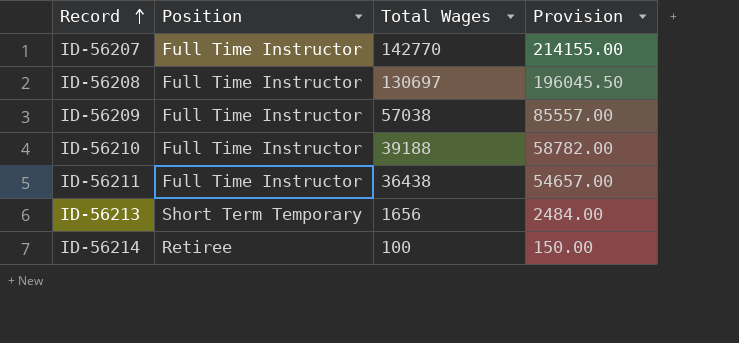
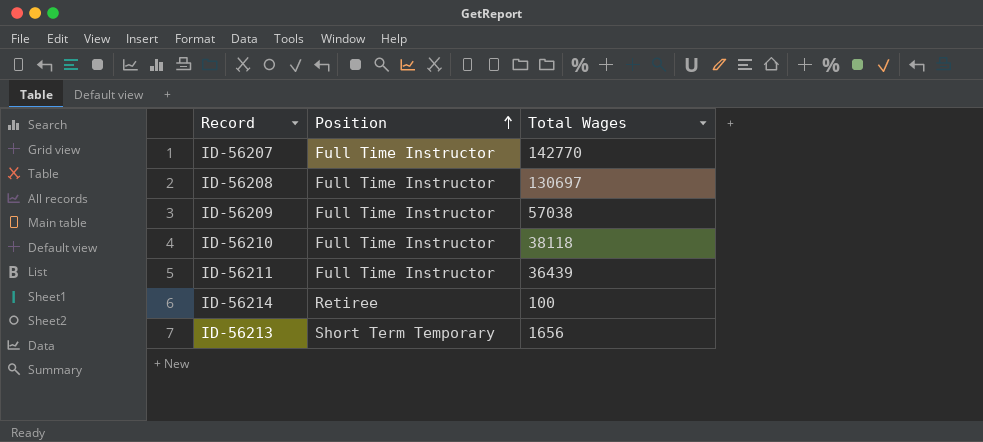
row order: Record ascending -> Position ascending
column Provision | formula: [Total Wages] * 1.5 -> none
ID-56210 | Total Wages: 39188 -> 38118
ID-56211 | Total Wages: 36438 -> 36439

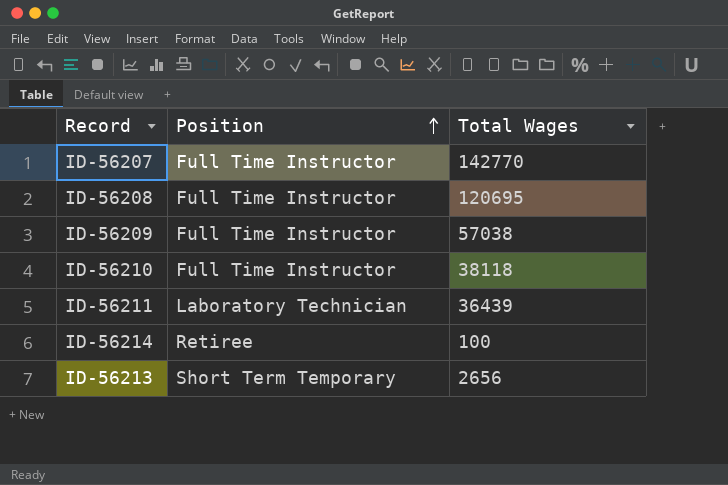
ID-56208 | Total Wages: 130697 -> 120695
ID-56211 | Position: Full Time Instructor -> Laboratory Technician
ID-56213 | Total Wages: 1656 -> 2656

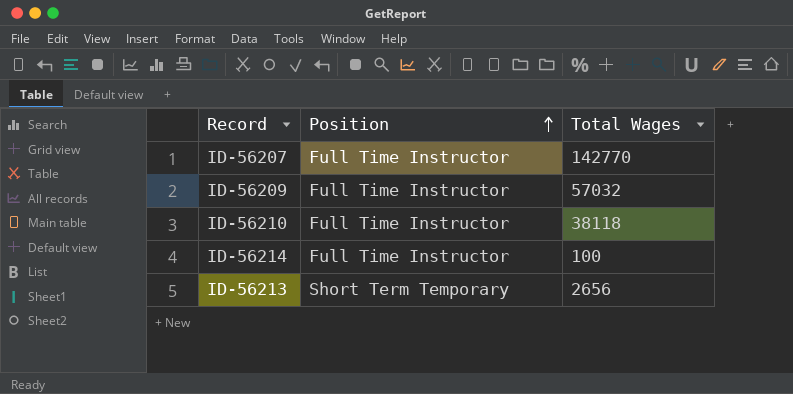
row ID-56208: Full Time Instructor | 120695 -> none
row ID-56211: Laboratory Technician | 36439 -> none
ID-56209 | Total Wages: 57038 -> 57032
ID-56214 | Position: Retiree -> Full Time Instructor

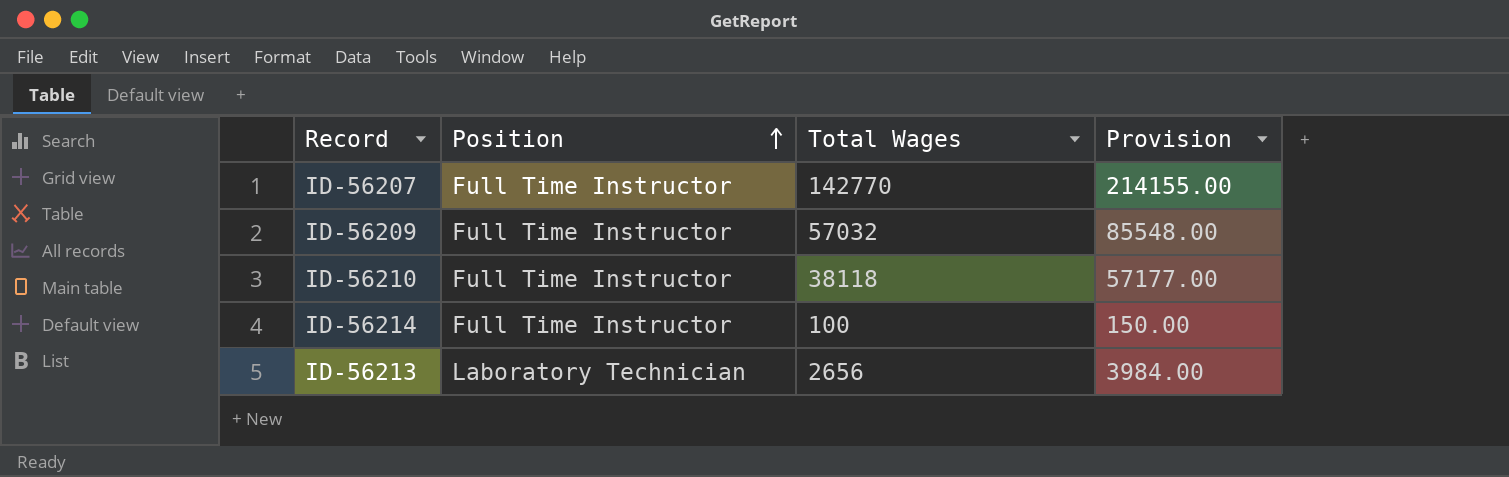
column Provision | formula: none -> [Total Wages] * 1.5
ID-56213 | Position: Short Term Temporary -> Laboratory Technician

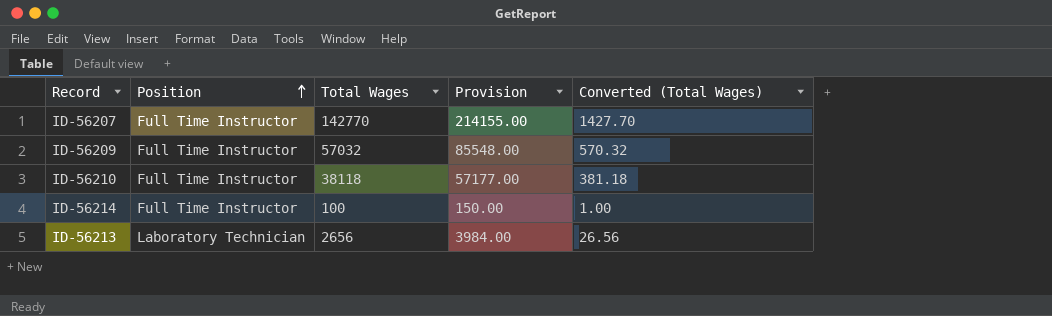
column Converted (Total Wages) | formula: none -> [Total Wages] * 0.01

